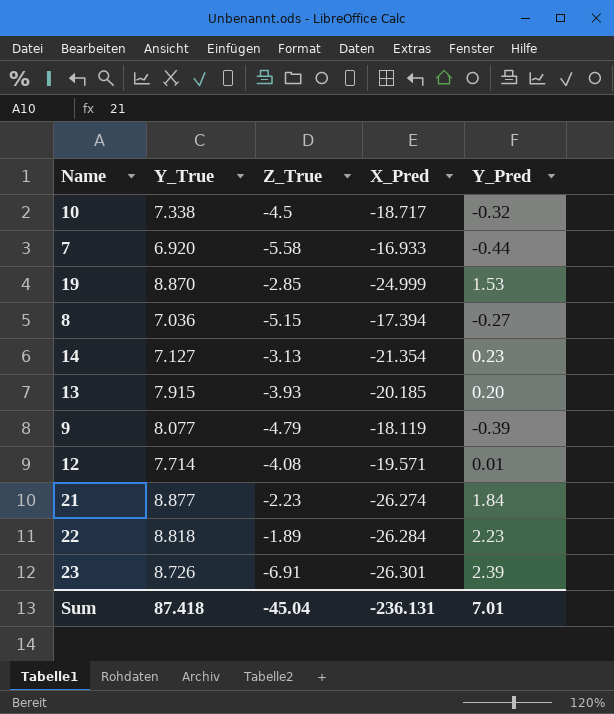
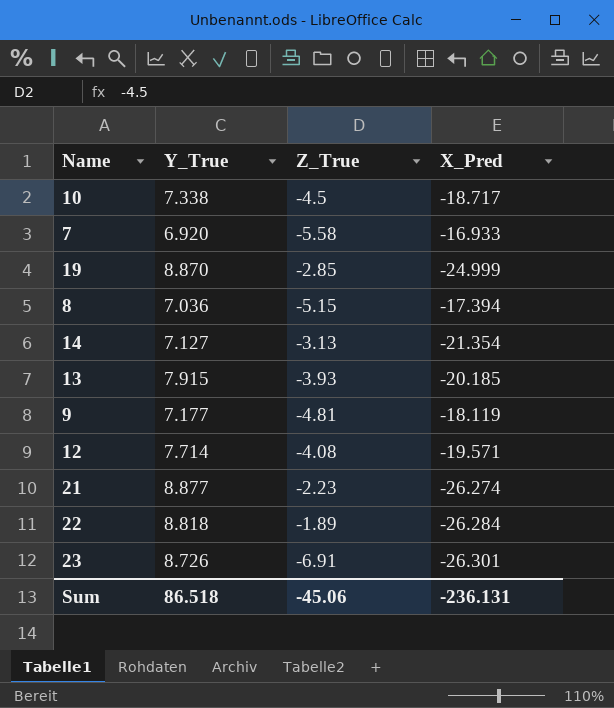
column Y_Pred | position: 5 -> none
9 | Y_True: 8.077 -> 7.177
9 | Z_True: -4.79 -> -4.81
Sum | Y_True: 87.418 -> 86.518
Sum | Z_True: -45.04 -> -45.06

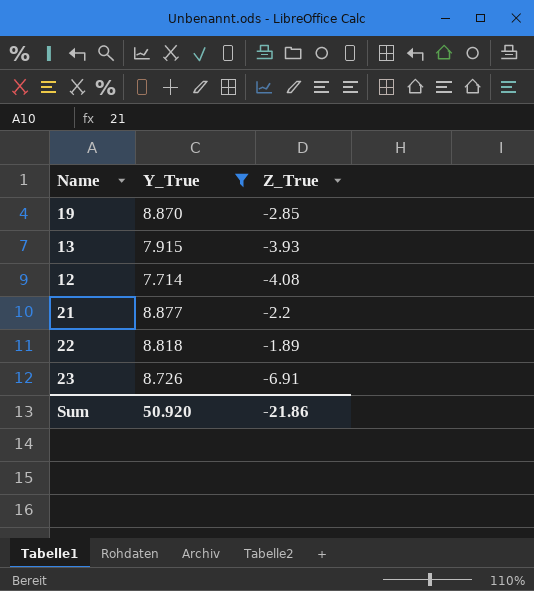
filter: none -> Y_True >= 7.714
column X_Pred | position: 4 -> none
21 | Z_True: -2.23 -> -2.2
Sum | Y_True: 86.518 -> 50.920
Sum | Z_True: -45.06 -> -21.86

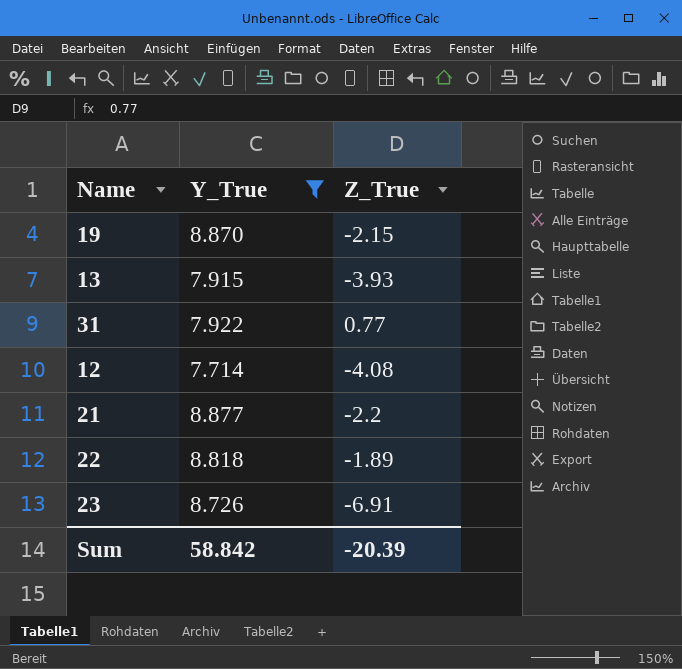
19 | Z_True: -2.85 -> -2.15
row 31: none -> 7.922 | 0.77
Sum | Y_True: 50.920 -> 58.842
Sum | Z_True: -21.86 -> -20.39

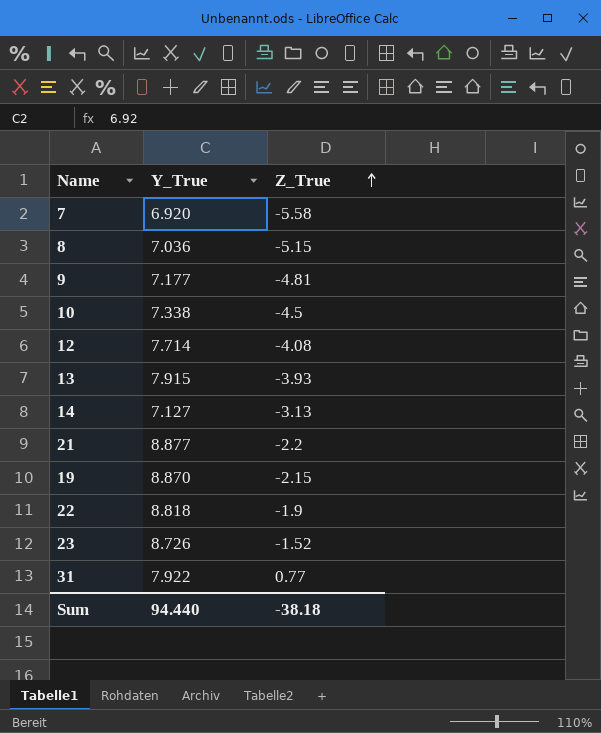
filter: Y_True >= 7.714 -> none
row order: none -> Z_True ascending
22 | Z_True: -1.89 -> -1.9
23 | Z_True: -6.91 -> -1.52
Sum | Y_True: 58.842 -> 94.440
Sum | Z_True: -20.39 -> -38.18

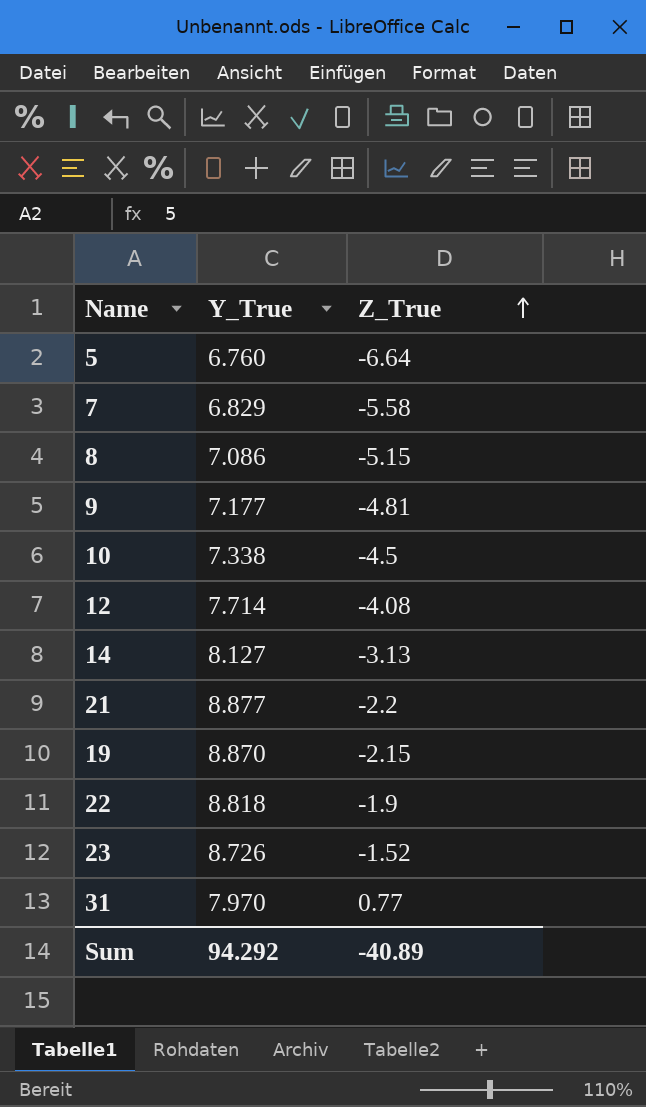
row 13: 7.915 | -3.93 -> none
row 5: none -> 6.760 | -6.64
7 | Y_True: 6.920 -> 6.829
8 | Y_True: 7.036 -> 7.086
14 | Y_True: 7.127 -> 8.127
31 | Y_True: 7.922 -> 7.970
Sum | Y_True: 94.440 -> 94.292
Sum | Z_True: -38.18 -> -40.89

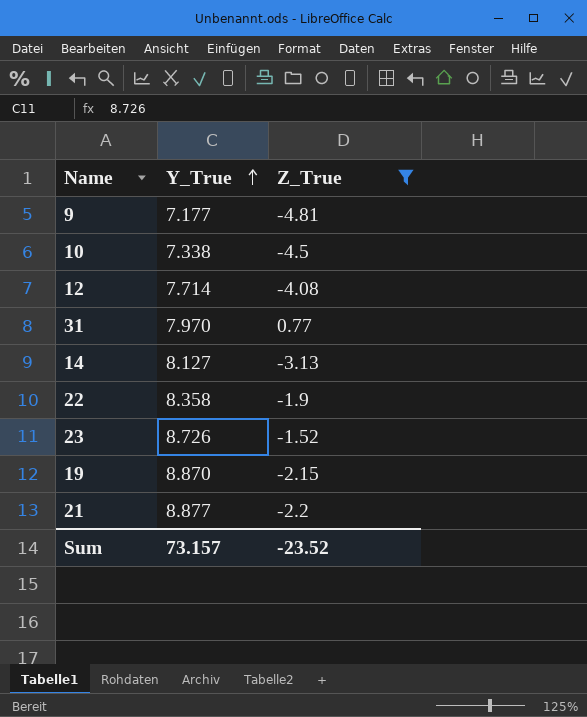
filter: none -> Z_True >= -4.81
row order: Z_True ascending -> Y_True ascending
22 | Y_True: 8.818 -> 8.358
Sum | Y_True: 94.292 -> 73.157
Sum | Z_True: -40.89 -> -23.52

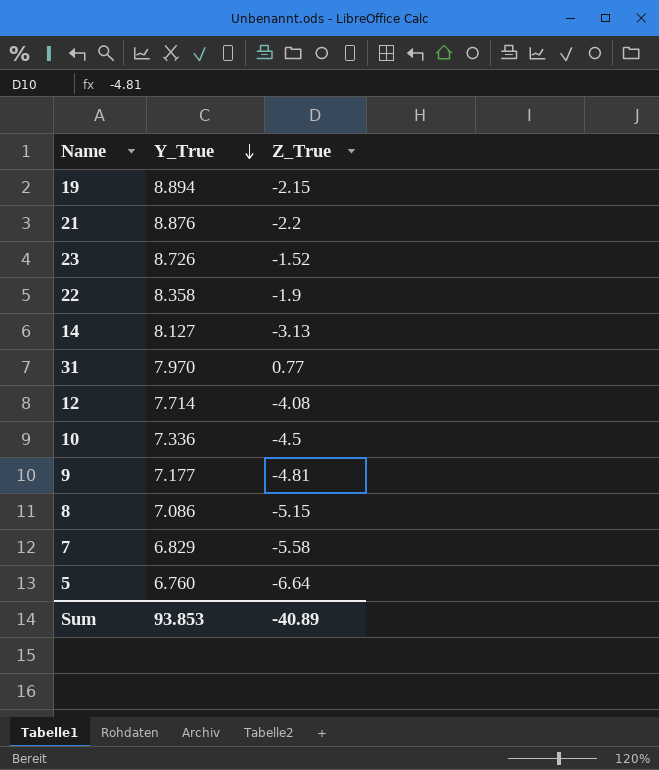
filter: Z_True >= -4.81 -> none
row order: Y_True ascending -> Y_True descending
19 | Y_True: 8.870 -> 8.894
21 | Y_True: 8.877 -> 8.876
10 | Y_True: 7.338 -> 7.336
Sum | Y_True: 73.157 -> 93.853
Sum | Z_True: -23.52 -> -40.89

